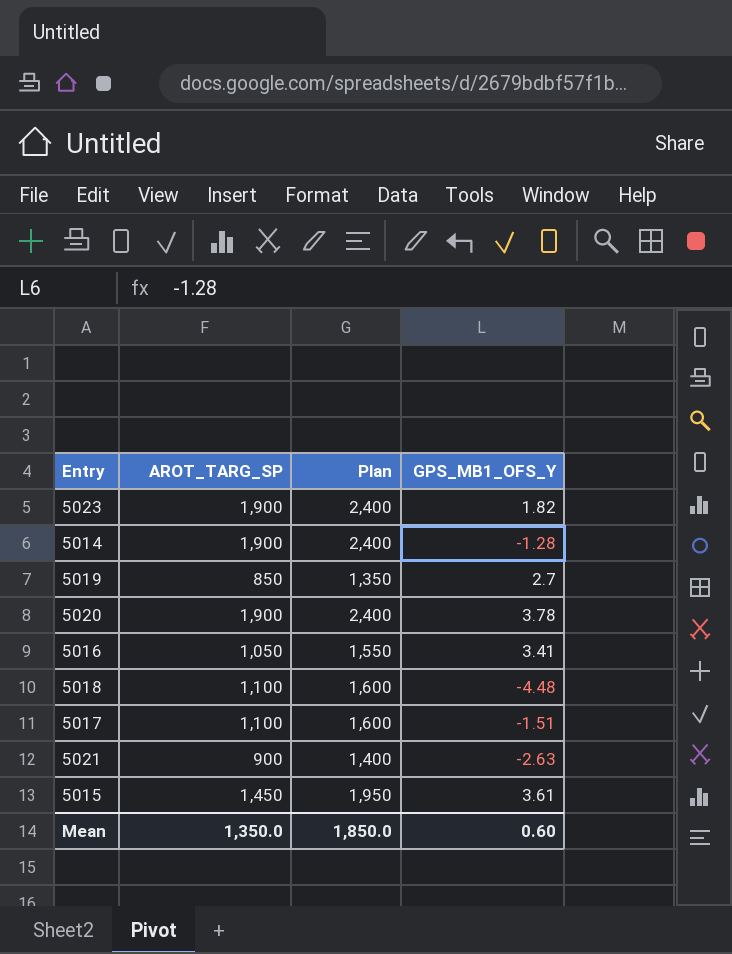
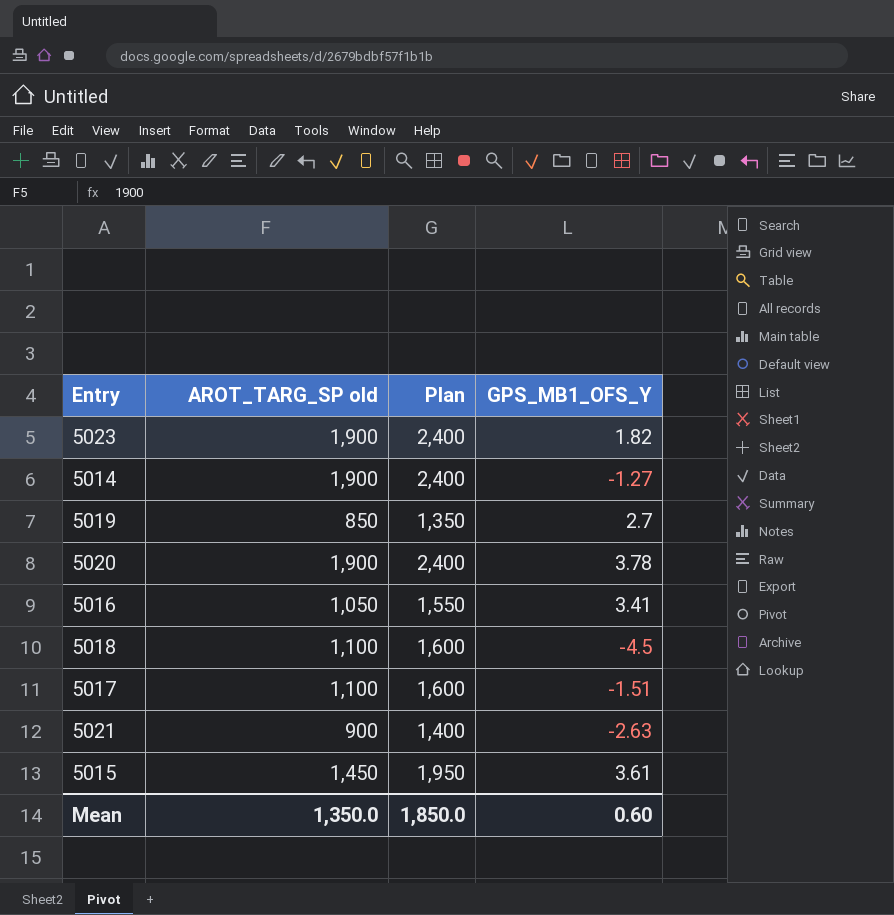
column name: AROT_TARG_SP -> AROT_TARG_SP old
5014 | GPS_MB1_OFS_Y: -1.28 -> -1.27
5018 | GPS_MB1_OFS_Y: -4.48 -> -4.5

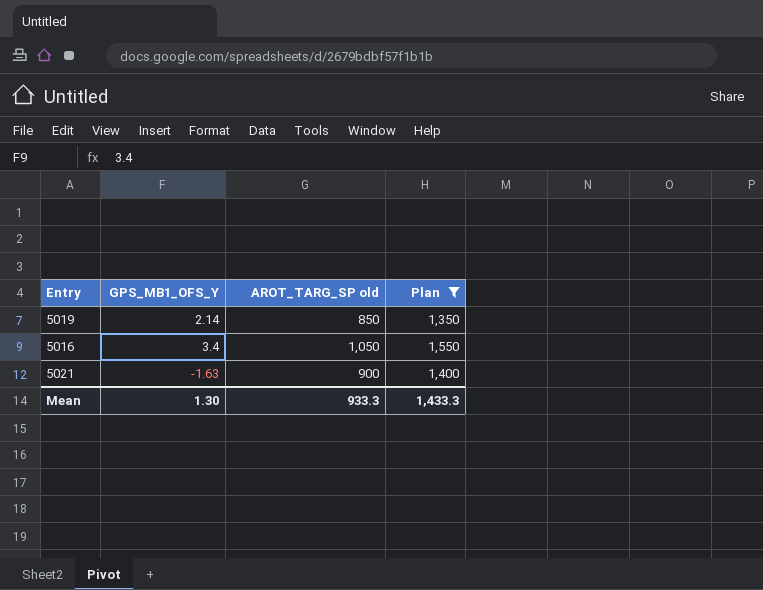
filter: none -> Plan <= 1,550
column GPS_MB1_OFS_Y | position: 4 -> 2
5019 | GPS_MB1_OFS_Y: 2.7 -> 2.14
5016 | GPS_MB1_OFS_Y: 3.41 -> 3.4
5021 | GPS_MB1_OFS_Y: -2.63 -> -1.63
Mean | GPS_MB1_OFS_Y: 0.60 -> 1.30
Mean | AROT_TARG_SP old: 1,350.0 -> 933.3
Mean | Plan: 1,850.0 -> 1,433.3

